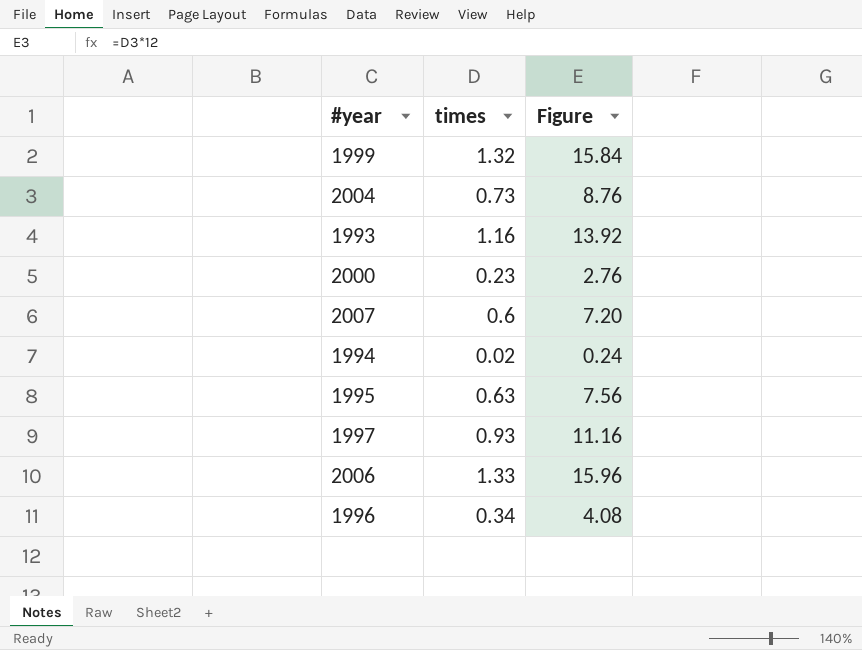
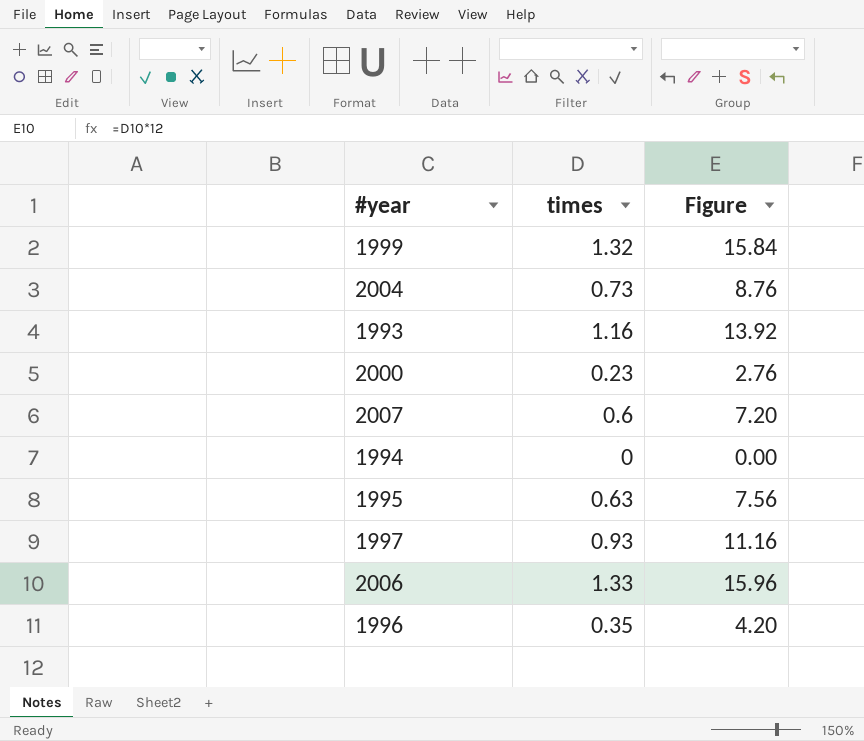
1994 | times: 0.02 -> 0
1994 | Figure: 0.24 -> 0.00
1996 | times: 0.34 -> 0.35
1996 | Figure: 4.08 -> 4.20

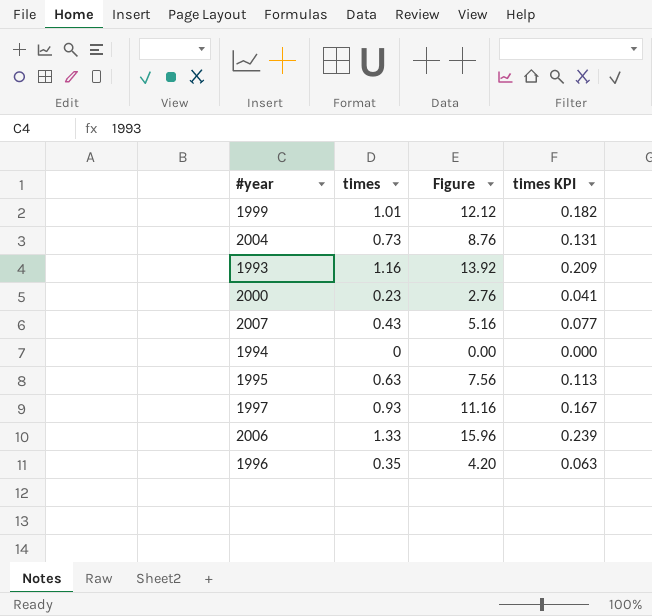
column times KPI | formula: none -> [times] * 0.18
1999 | times: 1.32 -> 1.01
1999 | Figure: 15.84 -> 12.12
2007 | times: 0.6 -> 0.43
2007 | Figure: 7.20 -> 5.16

